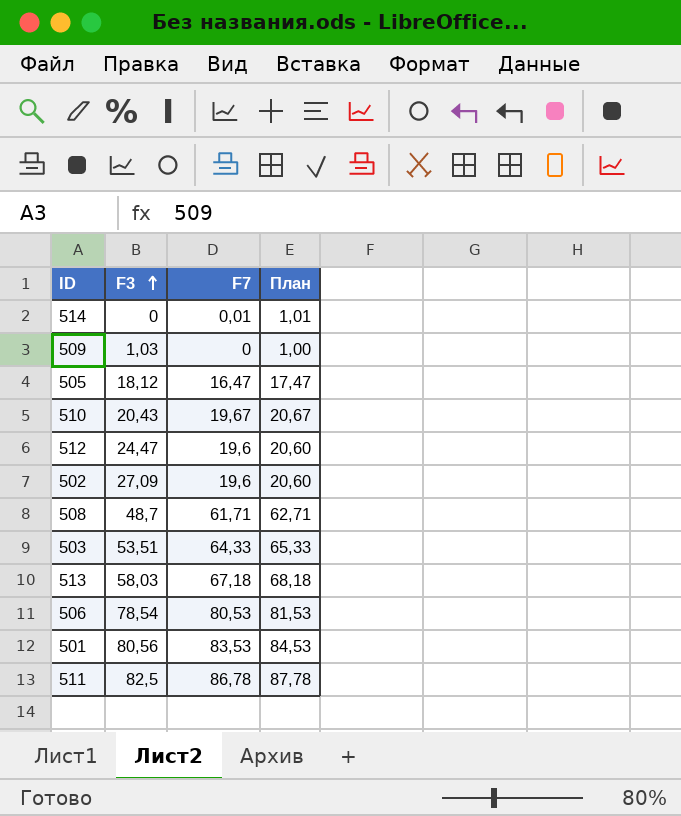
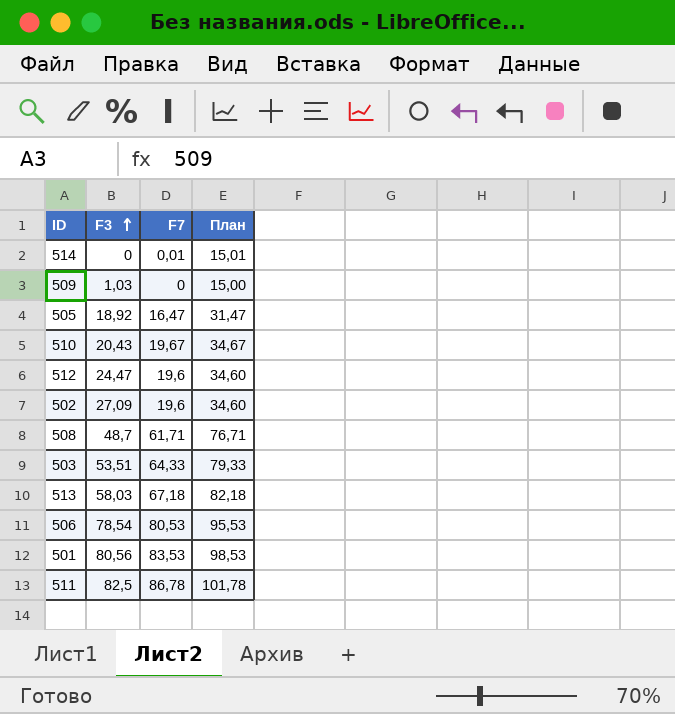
column План | formula: [F7] + 1 -> [F7] + 15
505 | F3: 18,12 -> 18,92

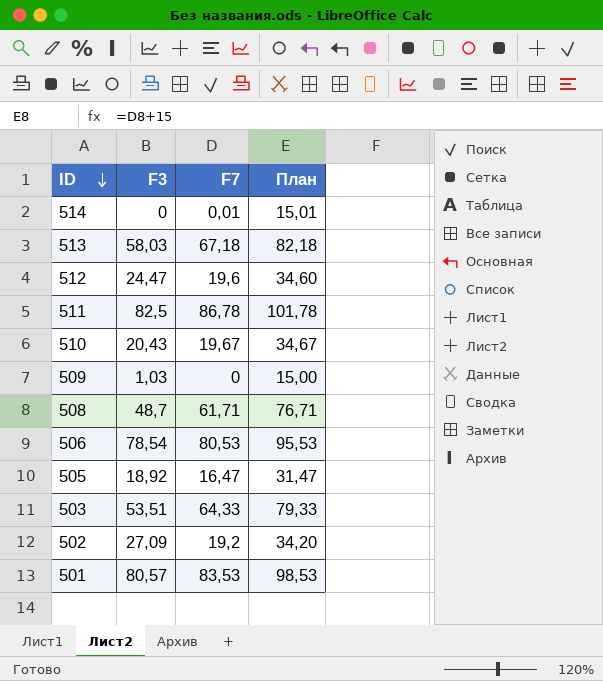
row order: F3 ascending -> ID descending
502 | F7: 19,6 -> 19,2
502 | План: 34,60 -> 34,20
501 | F3: 80,56 -> 80,57

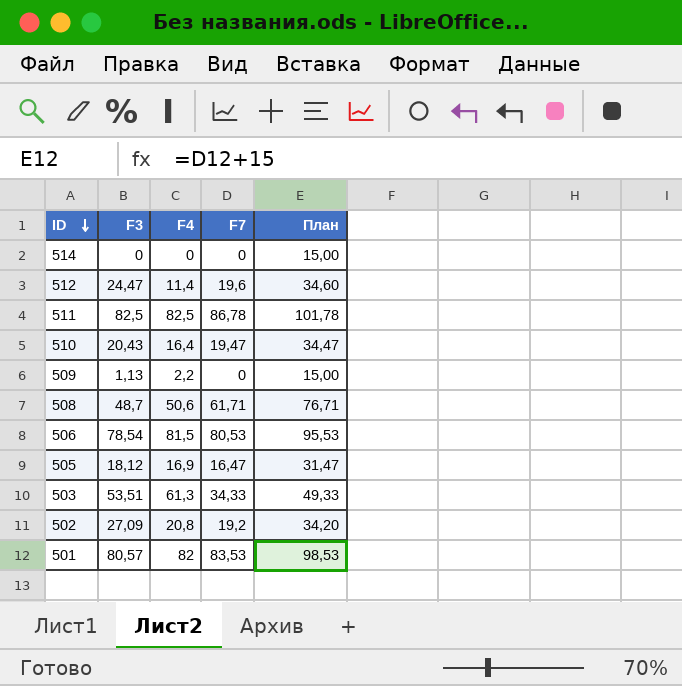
column F4 | position: none -> 3
row 513: 58,03 | 67,18 | 82,18 -> none
514 | F7: 0,01 -> 0
514 | План: 15,01 -> 15,00
510 | F7: 19,67 -> 19,47
510 | План: 34,67 -> 34,47
509 | F3: 1,03 -> 1,13
505 | F3: 18,92 -> 18,12
503 | F7: 64,33 -> 34,33
503 | План: 79,33 -> 49,33

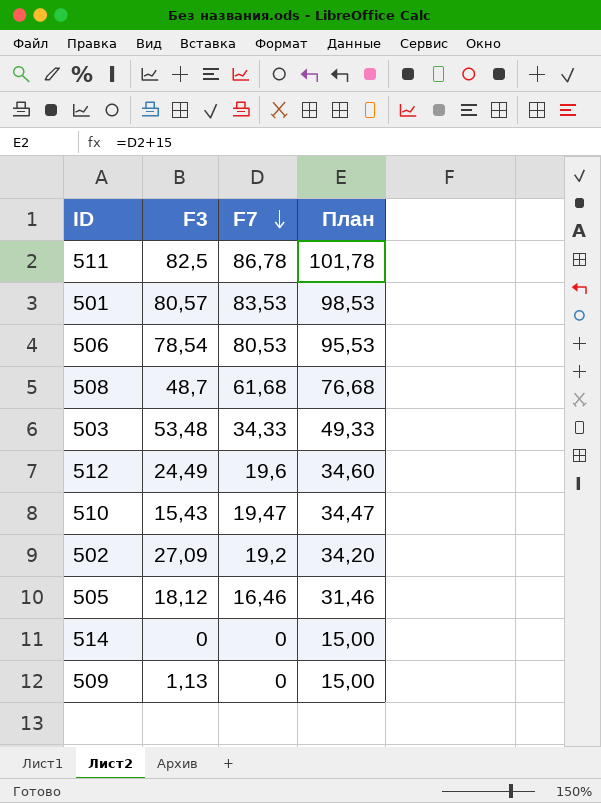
row order: ID descending -> F7 descending
column F4 | position: 3 -> none
508 | F7: 61,71 -> 61,68
508 | План: 76,71 -> 76,68
503 | F3: 53,51 -> 53,48
512 | F3: 24,47 -> 24,49
510 | F3: 20,43 -> 15,43
505 | F7: 16,47 -> 16,46
505 | План: 31,47 -> 31,46

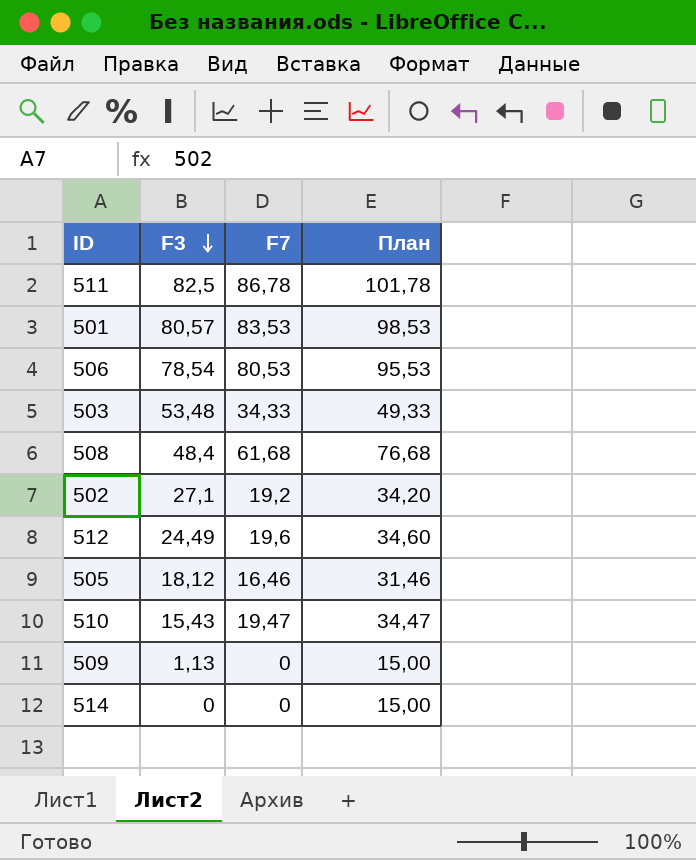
row order: F7 descending -> F3 descending
508 | F3: 48,7 -> 48,4
502 | F3: 27,09 -> 27,1

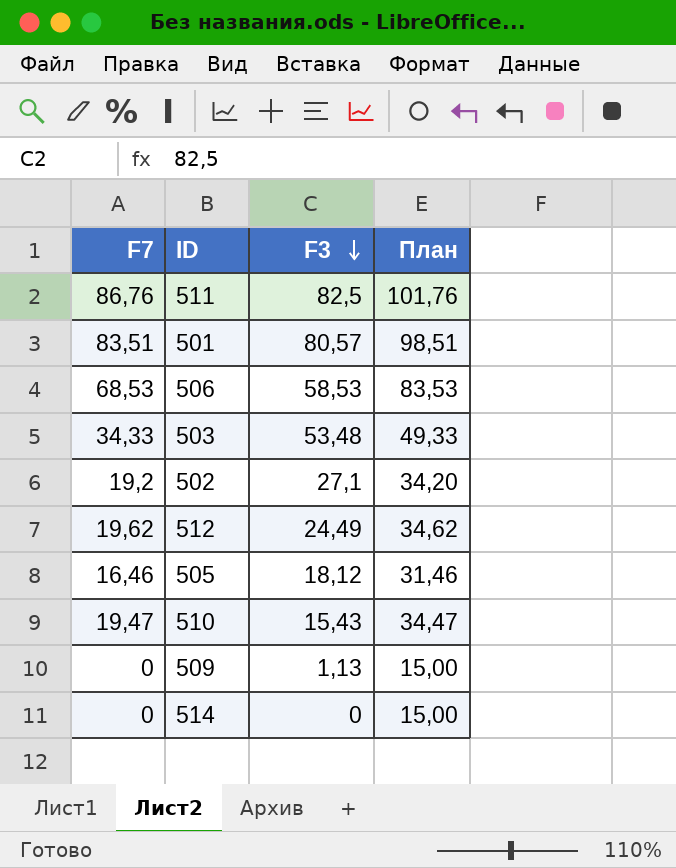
column F7 | position: 3 -> 1
row 508: 48,4 | 61,68 | 76,68 -> none
511 | F7: 86,78 -> 86,76
511 | План: 101,78 -> 101,76
501 | F7: 83,53 -> 83,51
501 | План: 98,53 -> 98,51
506 | F7: 80,53 -> 68,53
506 | F3: 78,54 -> 58,53
506 | План: 95,53 -> 83,53
512 | F7: 19,6 -> 19,62
512 | План: 34,60 -> 34,62

